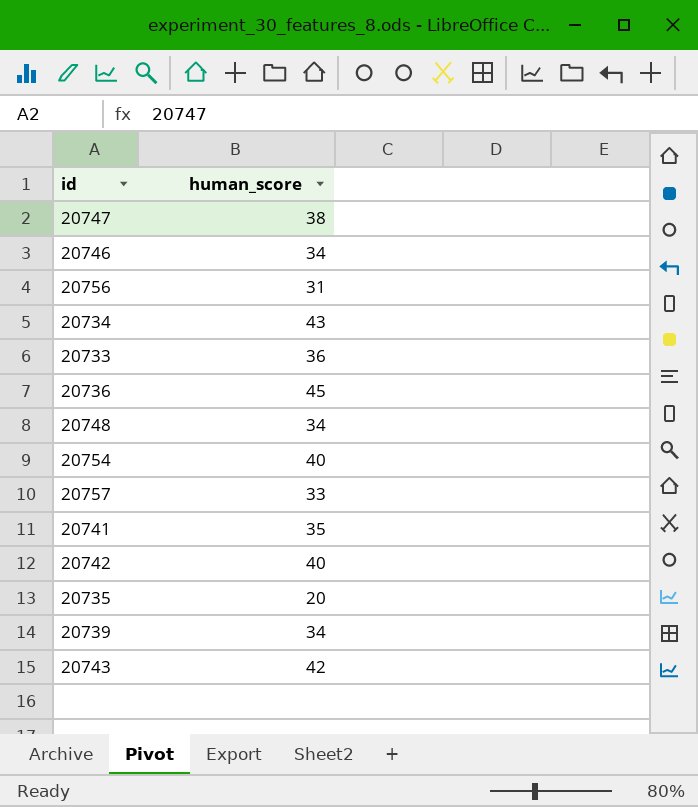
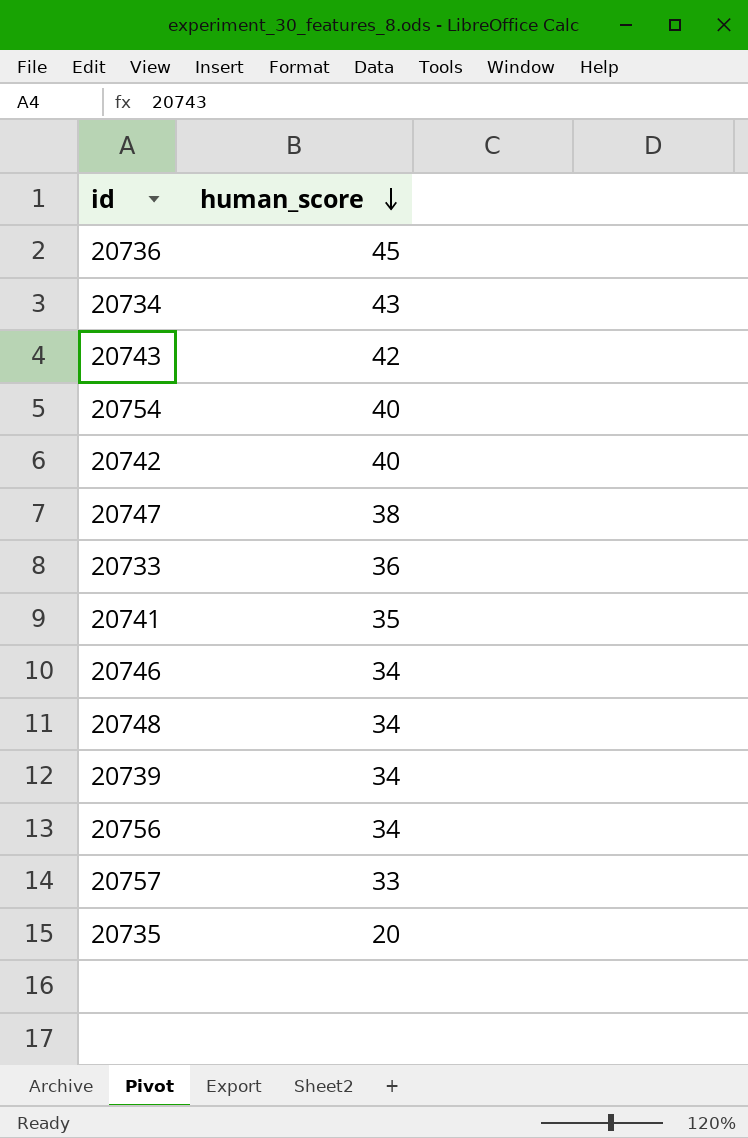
row order: none -> human_score descending
20756 | human_score: 31 -> 34

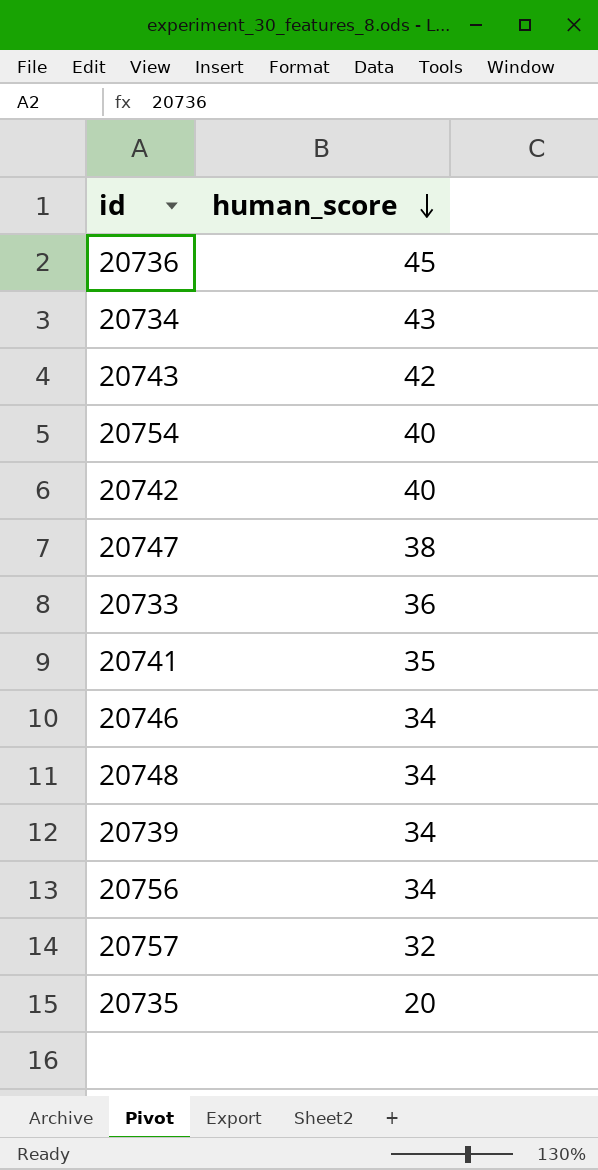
20757 | human_score: 33 -> 32

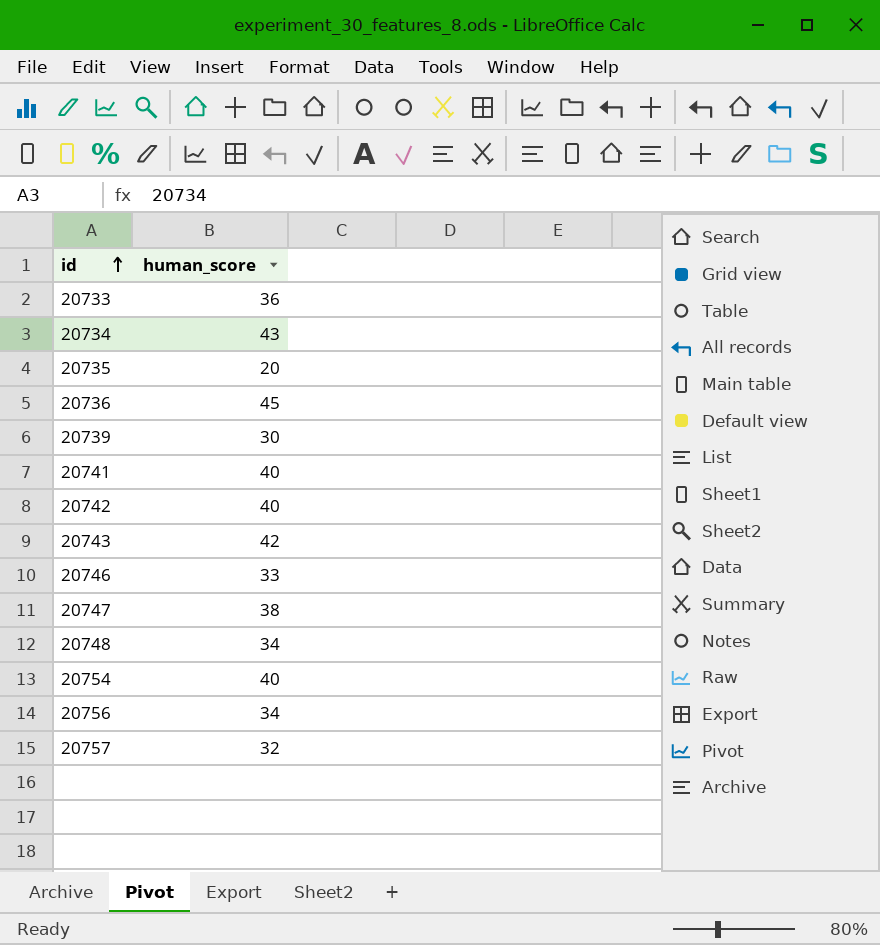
row order: human_score descending -> id ascending
20739 | human_score: 34 -> 30
20741 | human_score: 35 -> 40
20746 | human_score: 34 -> 33

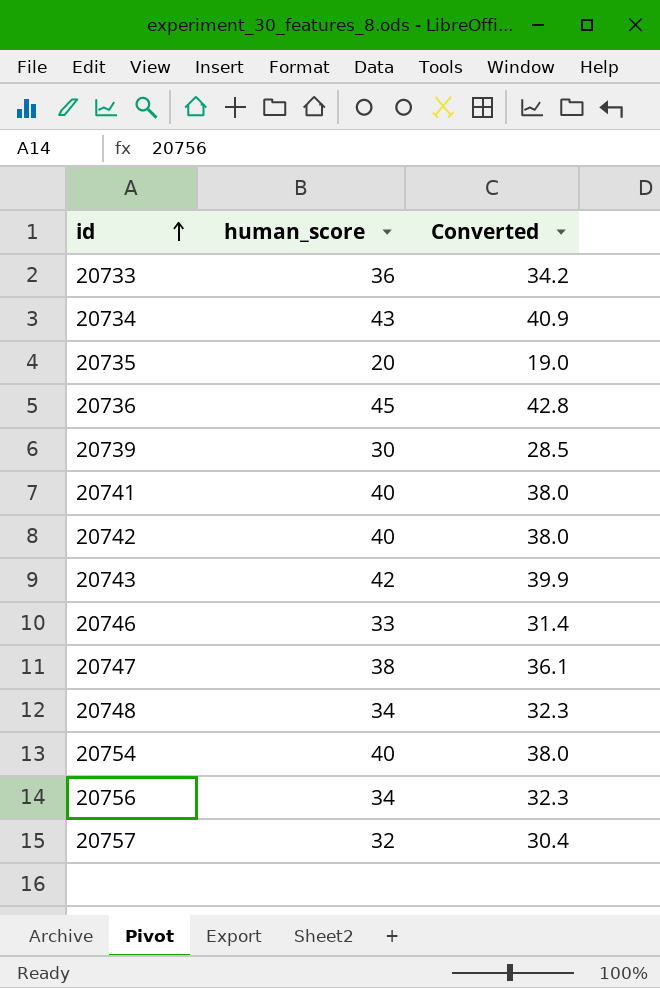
column Converted | formula: none -> [human_score] * 0.95

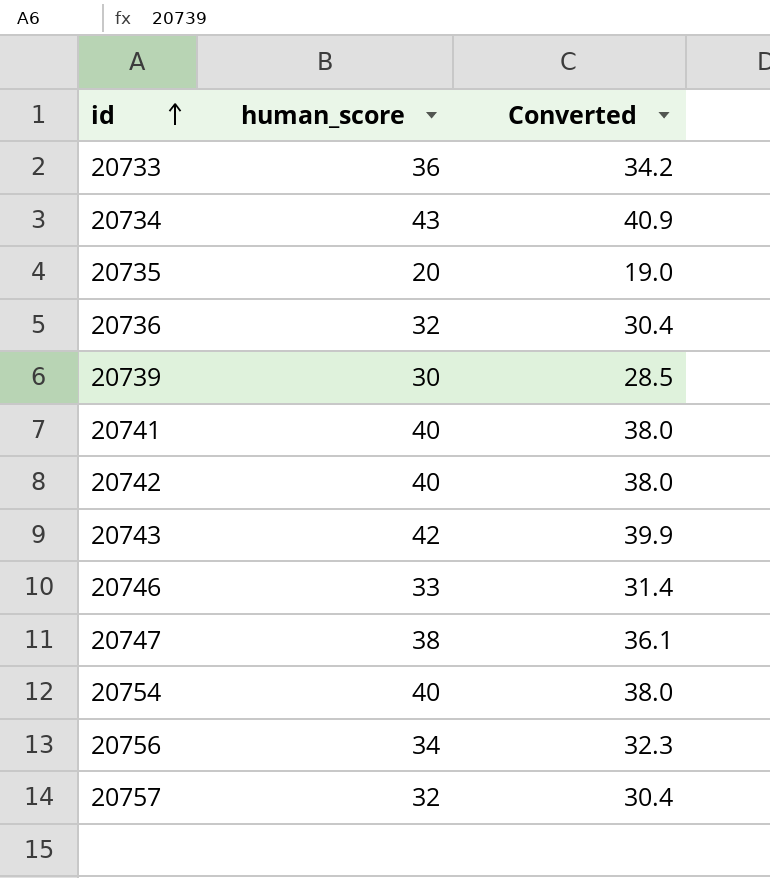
row 20748: 34 | 32.3 -> none
20736 | human_score: 45 -> 32
20736 | Converted: 42.8 -> 30.4

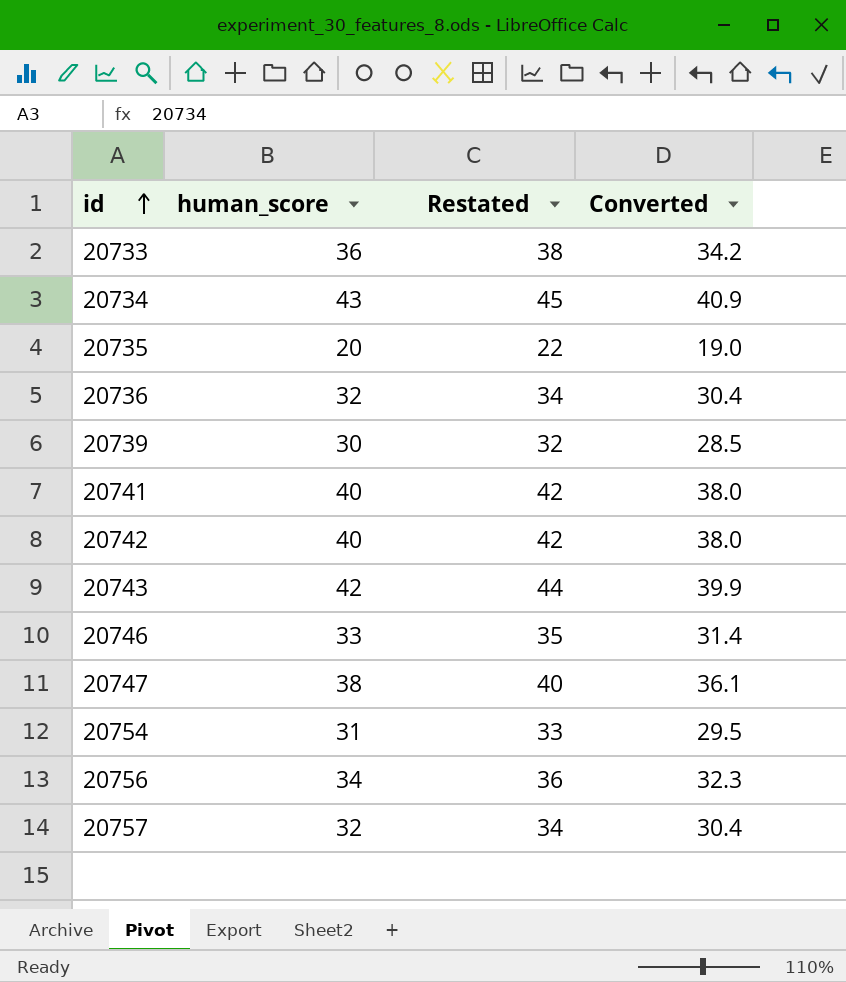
column Restated | formula: none -> [human_score] + 2
20754 | human_score: 40 -> 31
20754 | Converted: 38.0 -> 29.5

